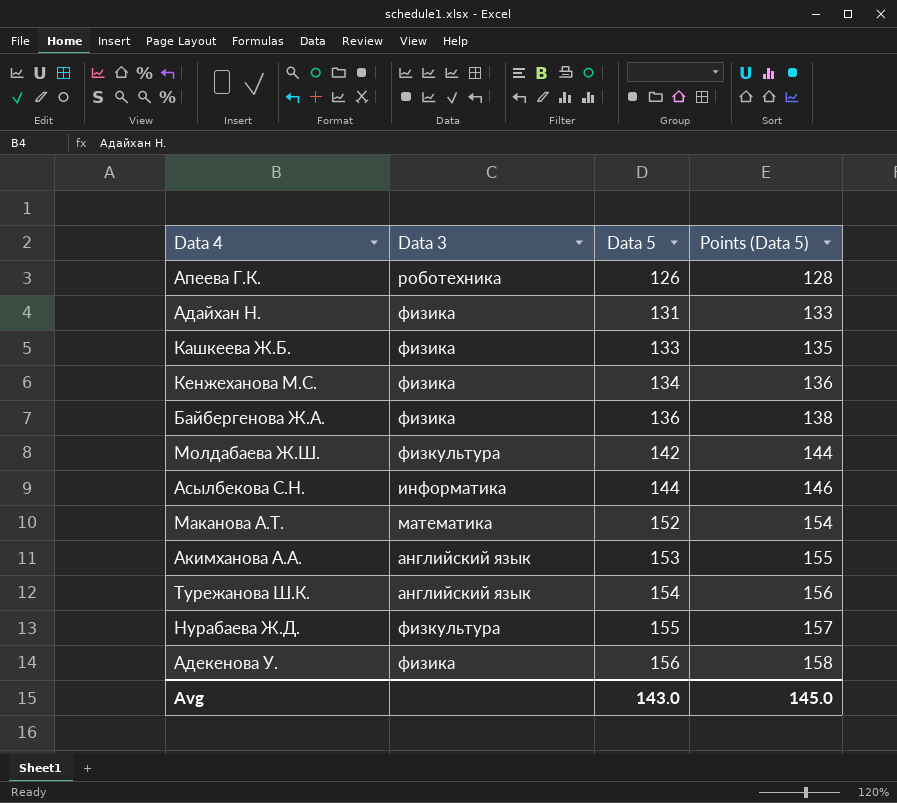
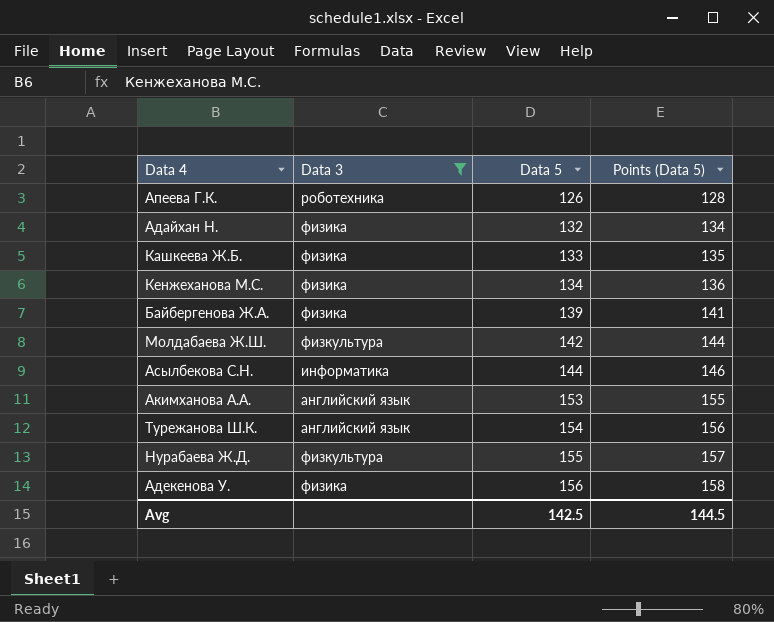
filter: none -> Data 3 != математика
Адайхан Н. | Data 5: 131 -> 132
Адайхан Н. | Points (Data 5): 133 -> 134
Байбергенова Ж.А. | Data 5: 136 -> 139
Байбергенова Ж.А. | Points (Data 5): 138 -> 141
Avg | Data 5: 143.0 -> 142.5
Avg | Points (Data 5): 145.0 -> 144.5

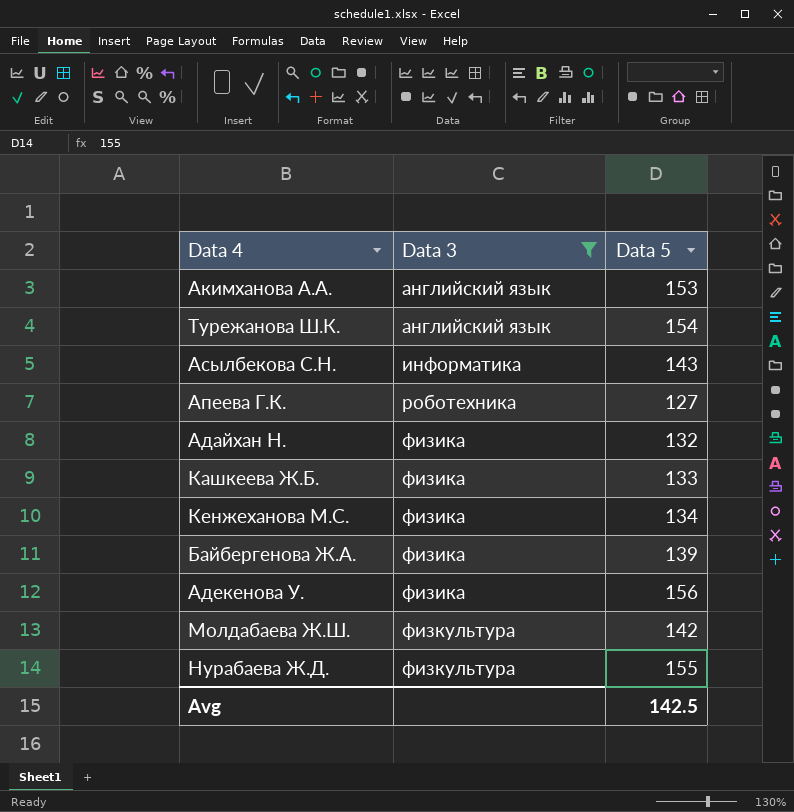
row order: Data 5 ascending -> Data 3 ascending
column Points (Data 5) | formula: [Data 5] + 2 -> none
Асылбекова С.Н. | Data 5: 144 -> 143
Апеева Г.К. | Data 5: 126 -> 127

